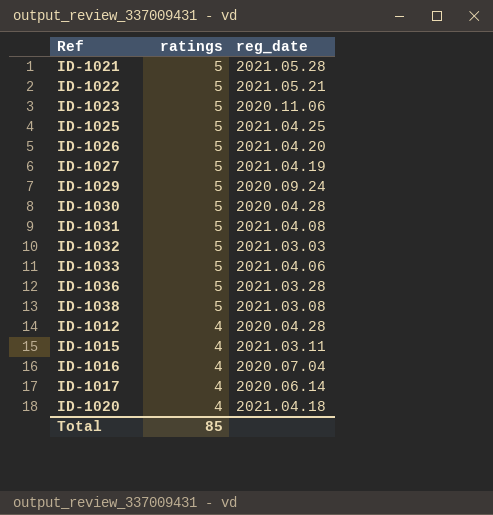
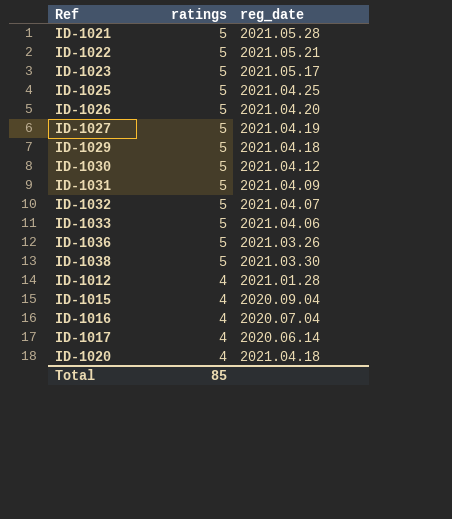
ID-1023 | reg_date: 2020.11.06 -> 2021.05.17
ID-1029 | reg_date: 2020.09.24 -> 2021.04.18
ID-1030 | reg_date: 2020.04.28 -> 2021.04.12
ID-1031 | reg_date: 2021.04.08 -> 2021.04.09
ID-1032 | reg_date: 2021.03.03 -> 2021.04.07
ID-1036 | reg_date: 2021.03.28 -> 2021.03.26
ID-1038 | reg_date: 2021.03.08 -> 2021.03.30
ID-1012 | reg_date: 2020.04.28 -> 2021.01.28
ID-1015 | reg_date: 2021.03.11 -> 2020.09.04

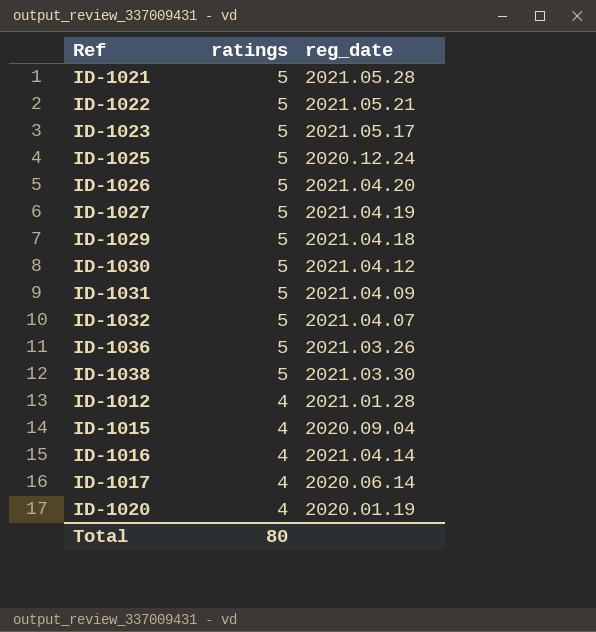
row ID-1033: 5 | 2021.04.06 -> none
ID-1025 | reg_date: 2021.04.25 -> 2020.12.24
ID-1016 | reg_date: 2020.07.04 -> 2021.04.14
ID-1020 | reg_date: 2021.04.18 -> 2020.01.19
Total | ratings: 85 -> 80

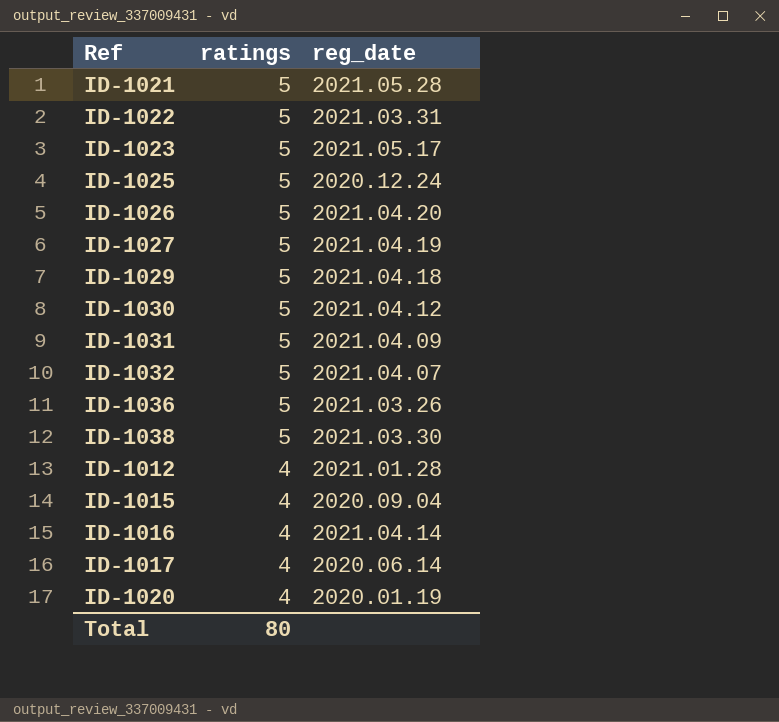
ID-1022 | reg_date: 2021.05.21 -> 2021.03.31

